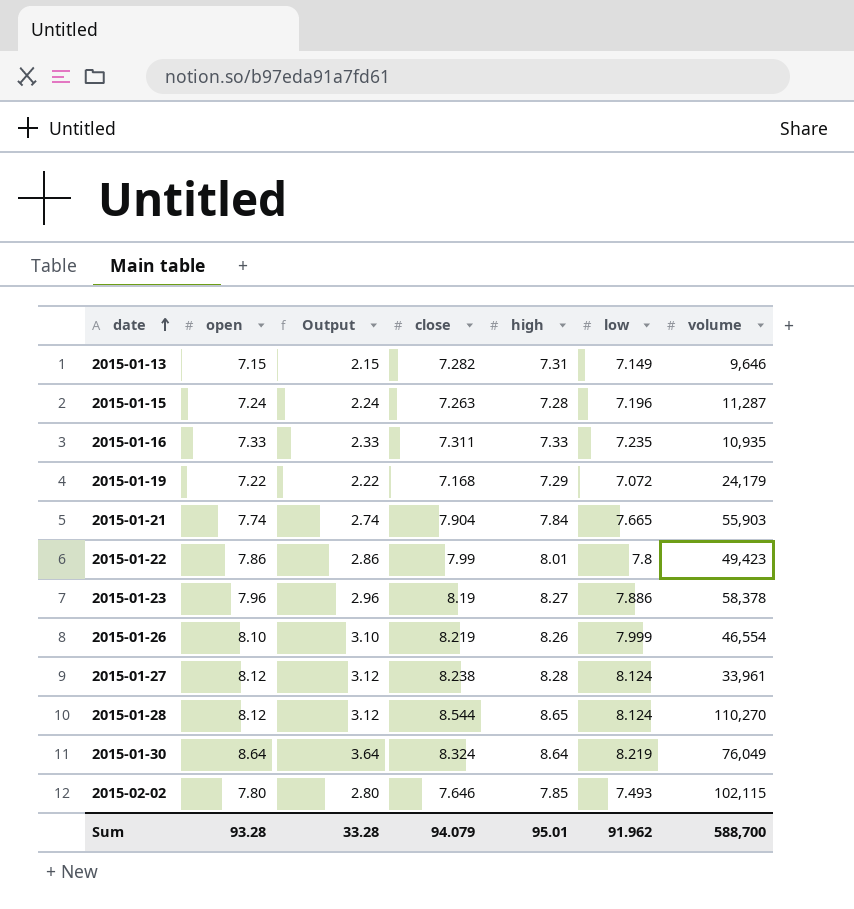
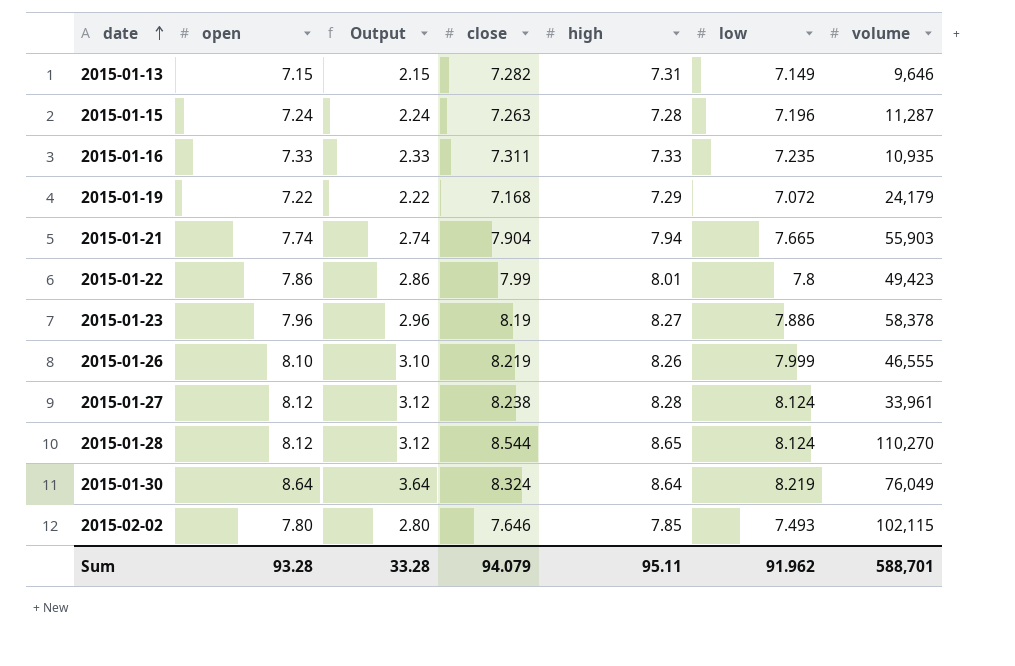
2015-01-21 | high: 7.84 -> 7.94
2015-01-26 | volume: 46,554 -> 46,555
Sum | high: 95.01 -> 95.11
Sum | volume: 588,700 -> 588,701

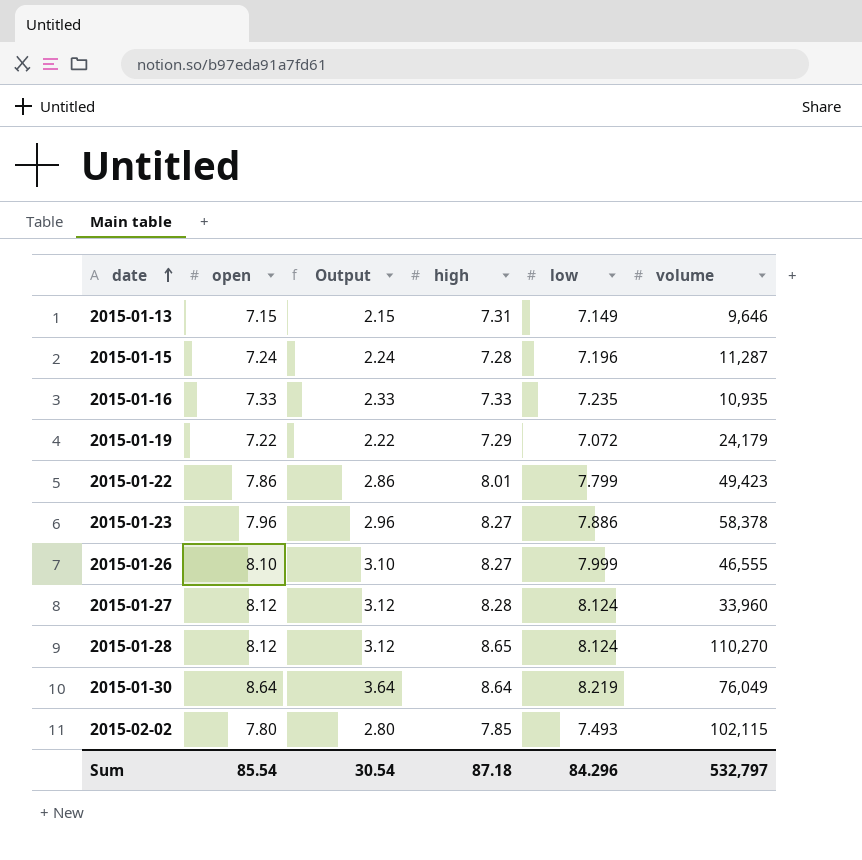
column close | position: 4 -> none
row 2015-01-21: 7.74 | 2.74 | 7.904 | 7.94 | 7.665 | 55,903 -> none
2015-01-22 | low: 7.8 -> 7.799
2015-01-26 | high: 8.26 -> 8.27
2015-01-27 | volume: 33,961 -> 33,960
Sum | open: 93.28 -> 85.54
Sum | Output: 33.28 -> 30.54
Sum | high: 95.11 -> 87.18
Sum | low: 91.962 -> 84.296
Sum | volume: 588,701 -> 532,797

